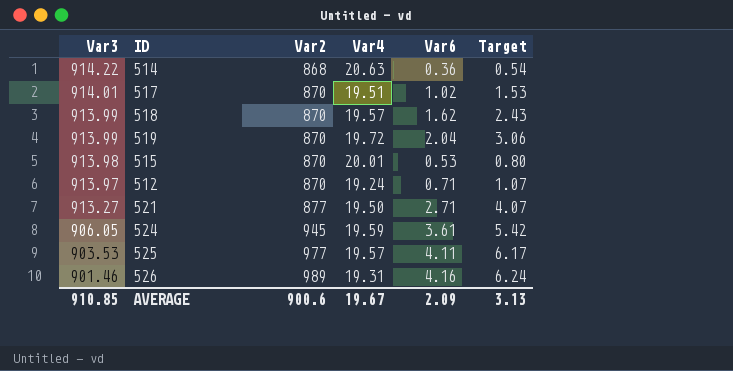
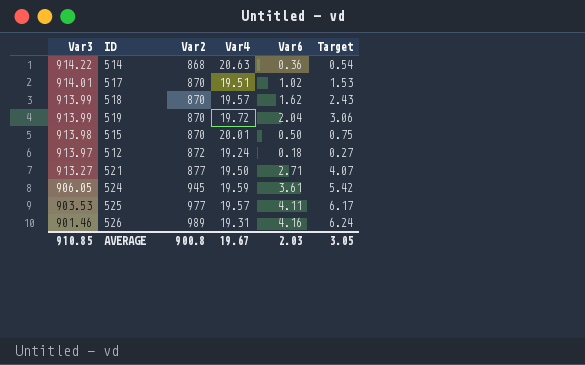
515 | Var6: 0.53 -> 0.50
515 | Target: 0.80 -> 0.75
512 | Var2: 870 -> 872
512 | Var6: 0.71 -> 0.18
512 | Target: 1.07 -> 0.27
AVERAGE | Var2: 900.6 -> 900.8
AVERAGE | Var6: 2.09 -> 2.03
AVERAGE | Target: 3.13 -> 3.05

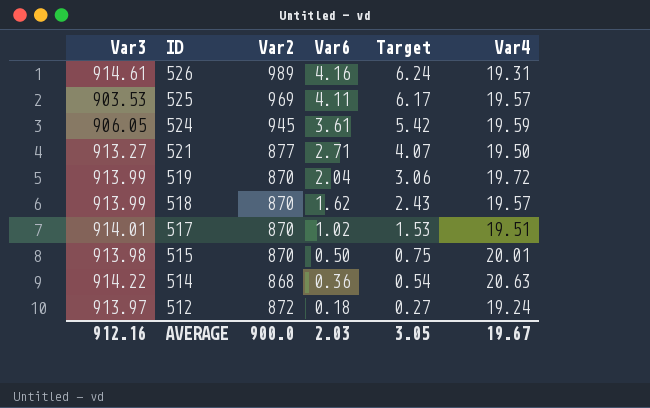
row order: Var3 descending -> ID descending
column Var4 | position: 4 -> 6
526 | Var3: 901.46 -> 914.61
525 | Var2: 977 -> 969
AVERAGE | Var3: 910.85 -> 912.16
AVERAGE | Var2: 900.8 -> 900.0

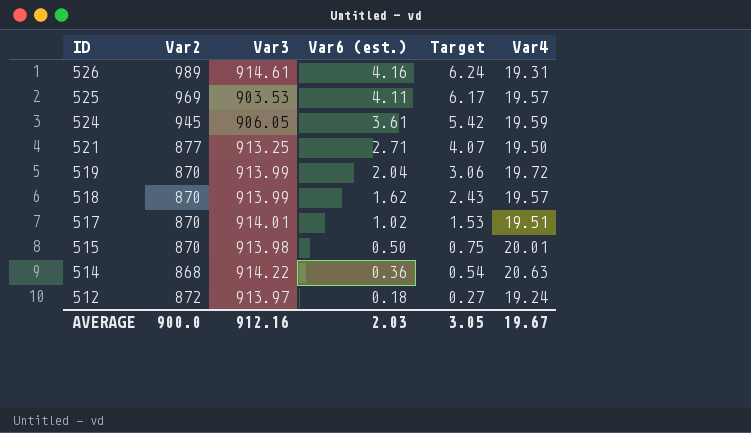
column Var3 | position: 1 -> 3
column name: Var6 -> Var6 (est.)
521 | Var3: 913.27 -> 913.25

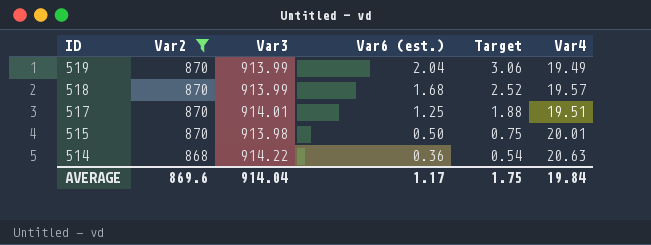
filter: none -> Var2 <= 870
519 | Var4: 19.72 -> 19.49
518 | Var6 (est.): 1.62 -> 1.68
518 | Target: 2.43 -> 2.52
517 | Var6 (est.): 1.02 -> 1.25
517 | Target: 1.53 -> 1.88
AVERAGE | Var2: 900.0 -> 869.6
AVERAGE | Var3: 912.16 -> 914.04
AVERAGE | Var6 (est.): 2.03 -> 1.17
AVERAGE | Target: 3.05 -> 1.75
AVERAGE | Var4: 19.67 -> 19.84

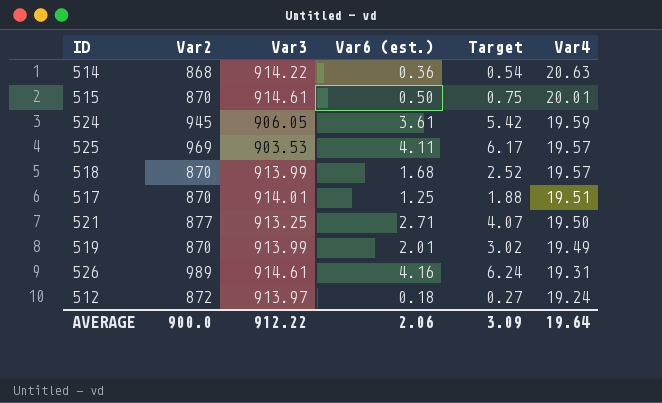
filter: Var2 <= 870 -> none
row order: ID descending -> Var4 descending
515 | Var3: 913.98 -> 914.61
519 | Var6 (est.): 2.04 -> 2.01
519 | Target: 3.06 -> 3.02
AVERAGE | Var2: 869.6 -> 900.0
AVERAGE | Var3: 914.04 -> 912.22
AVERAGE | Var6 (est.): 1.17 -> 2.06
AVERAGE | Target: 1.75 -> 3.09
AVERAGE | Var4: 19.84 -> 19.64

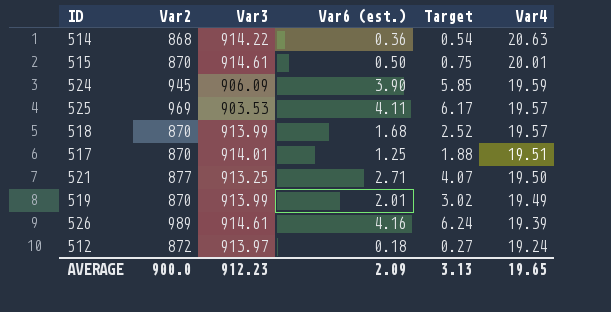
524 | Var3: 906.05 -> 906.09
524 | Var6 (est.): 3.61 -> 3.90
524 | Target: 5.42 -> 5.85
526 | Var4: 19.31 -> 19.39
AVERAGE | Var3: 912.22 -> 912.23
AVERAGE | Var6 (est.): 2.06 -> 2.09
AVERAGE | Target: 3.09 -> 3.13
AVERAGE | Var4: 19.64 -> 19.65

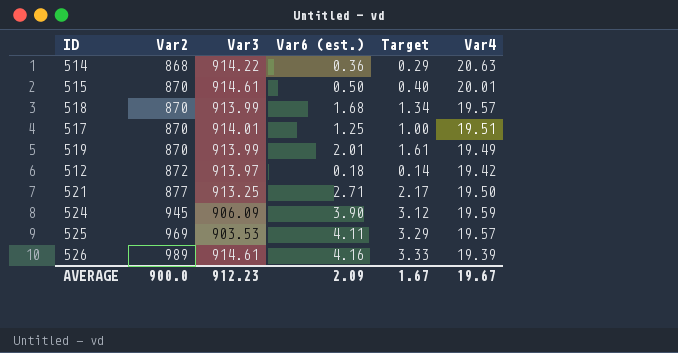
row order: Var4 descending -> Var2 ascending
column Target | formula: [Var6 (est.)] * 1.5 -> [Var6 (est.)] * 0.8
512 | Var4: 19.24 -> 19.42
AVERAGE | Target: 3.13 -> 1.67
AVERAGE | Var4: 19.65 -> 19.67

